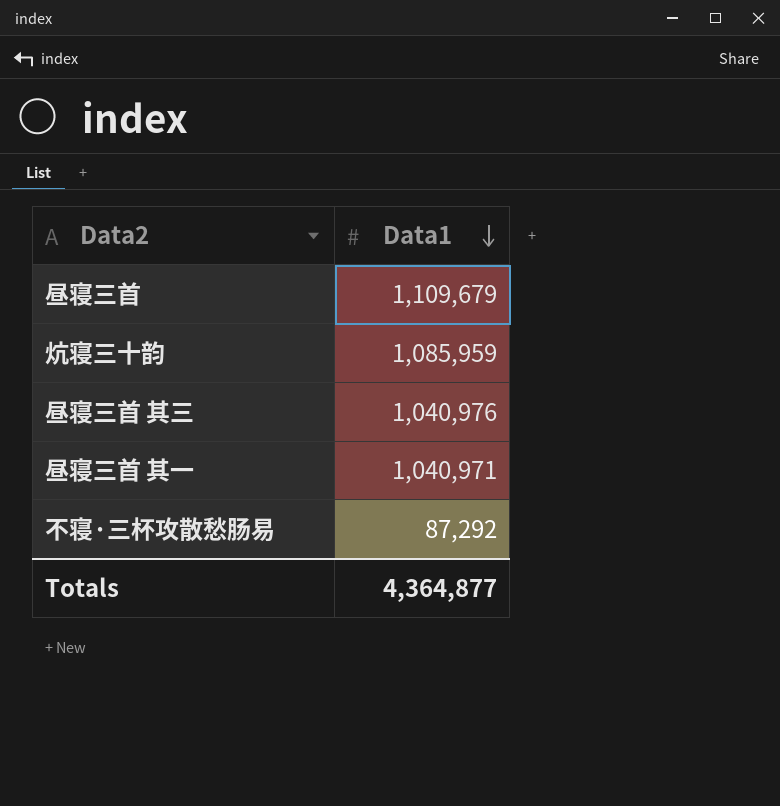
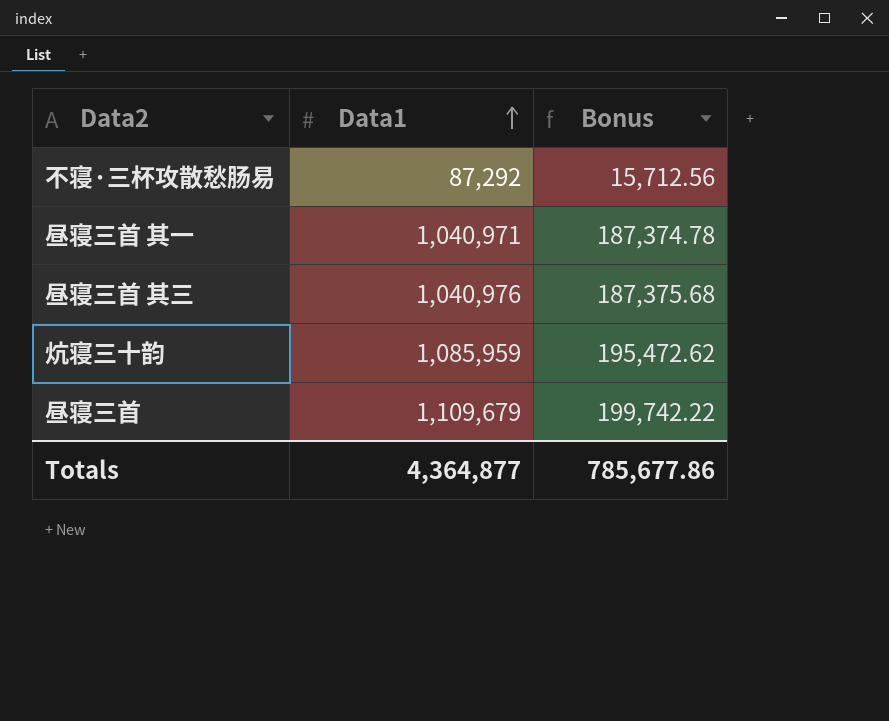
row order: Data1 descending -> Data1 ascending
column Bonus | formula: none -> [Data1] * 0.18

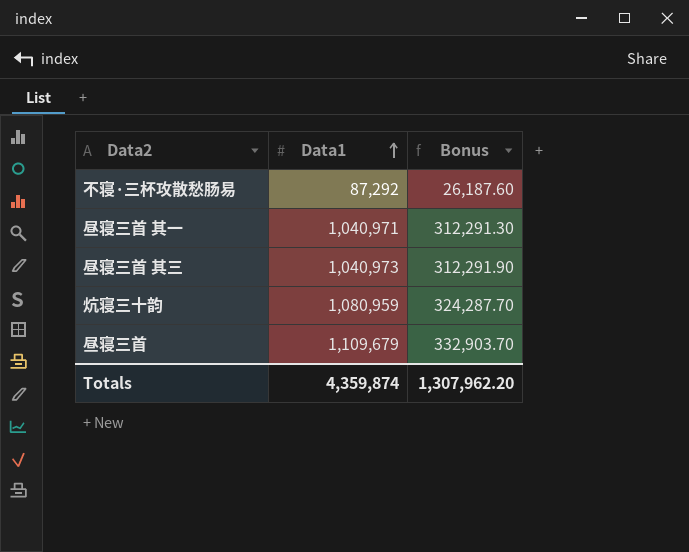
column Bonus | formula: [Data1] * 0.18 -> [Data1] * 0.3
昼寝三首 其三 | Data1: 1,040,976 -> 1,040,973
炕寝三十韵 | Data1: 1,085,959 -> 1,080,959
Totals | Data1: 4,364,877 -> 4,359,874
Totals | Bonus: 785,677.86 -> 1,307,962.20

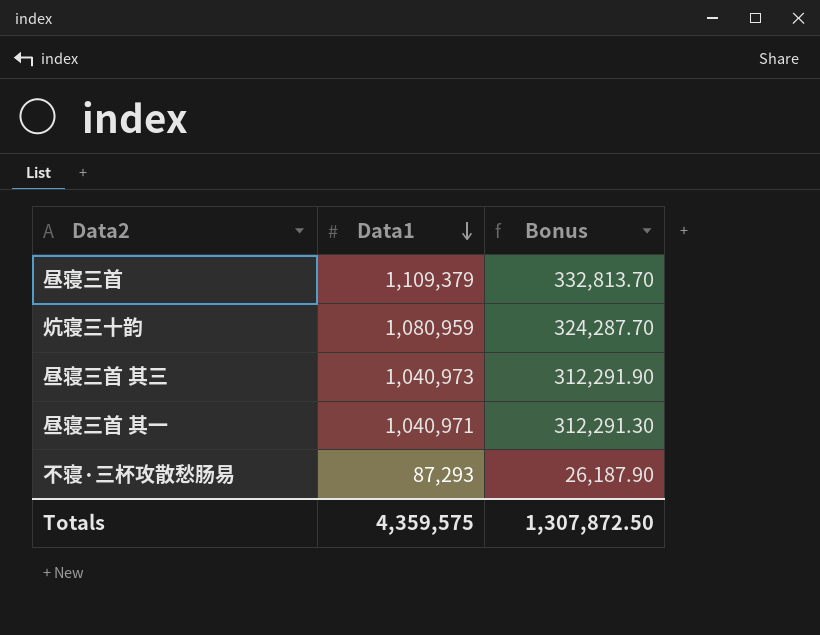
row order: Data1 ascending -> Data1 descending
昼寝三首 | Data1: 1,109,679 -> 1,109,379
昼寝三首 | Bonus: 332,903.70 -> 332,813.70
不寝·三杯攻散愁肠易 | Data1: 87,292 -> 87,293
不寝·三杯攻散愁肠易 | Bonus: 26,187.60 -> 26,187.90
Totals | Data1: 4,359,874 -> 4,359,575
Totals | Bonus: 1,307,962.20 -> 1,307,872.50

